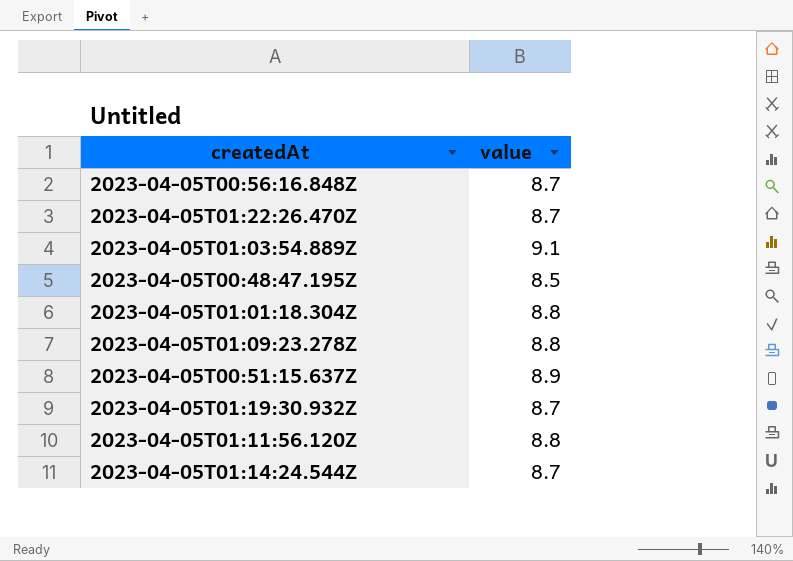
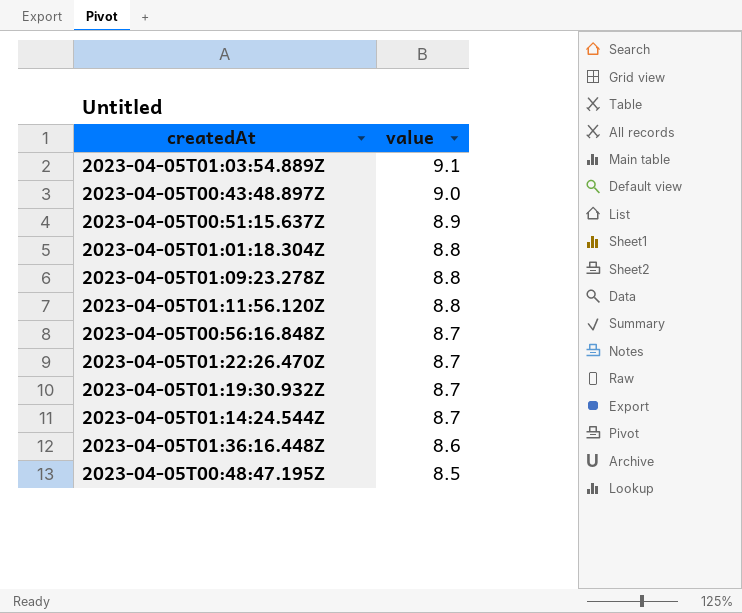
row order: none -> value descending
row 2023-04-05T00:43:48.897Z: none -> 9.0
row 2023-04-05T01:36:16.448Z: none -> 8.6

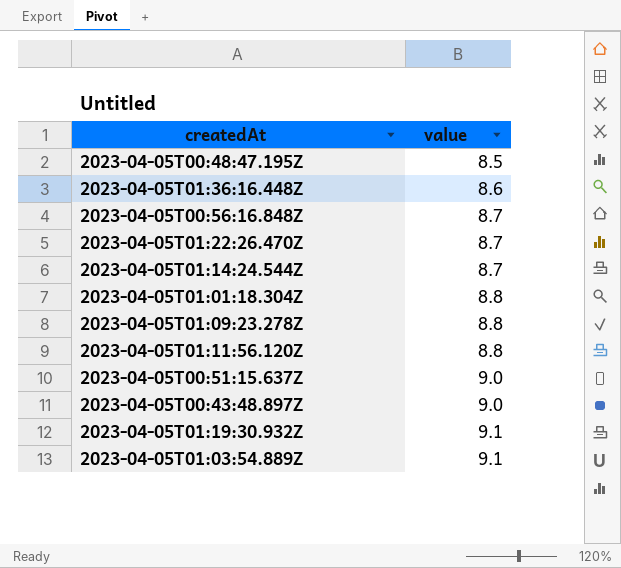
row order: value descending -> value ascending
2023-04-05T00:51:15.637Z | value: 8.9 -> 9.0
2023-04-05T01:19:30.932Z | value: 8.7 -> 9.1

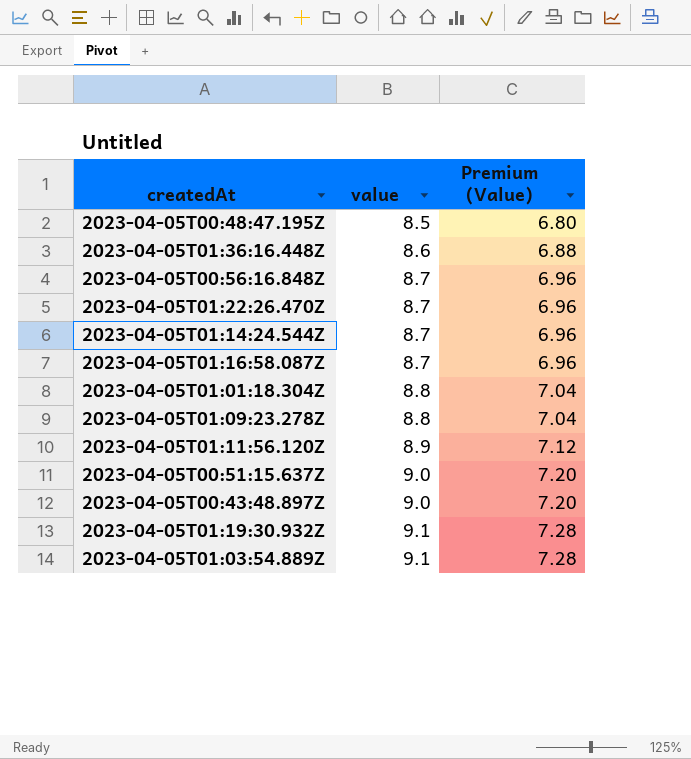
column Premium (Value) | formula: none -> [value] * 0.8
row 2023-04-05T01:16:58.087Z: none -> 8.7 | 6.96
2023-04-05T01:11:56.120Z | value: 8.8 -> 8.9

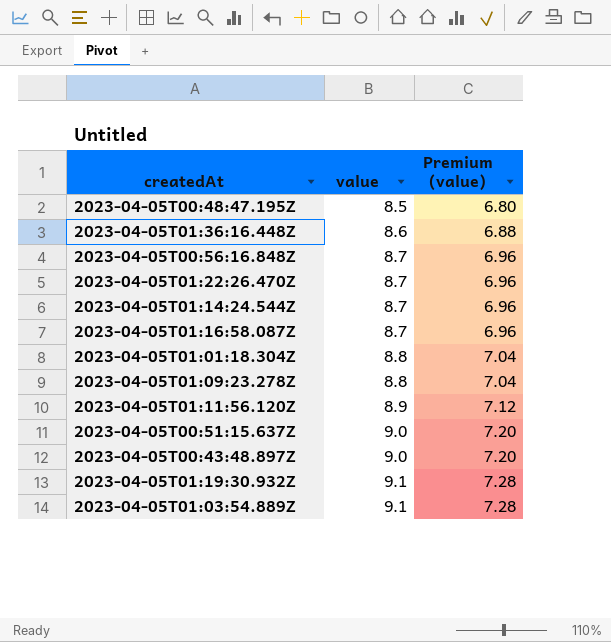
column name: Premium (Value) -> Premium (value)

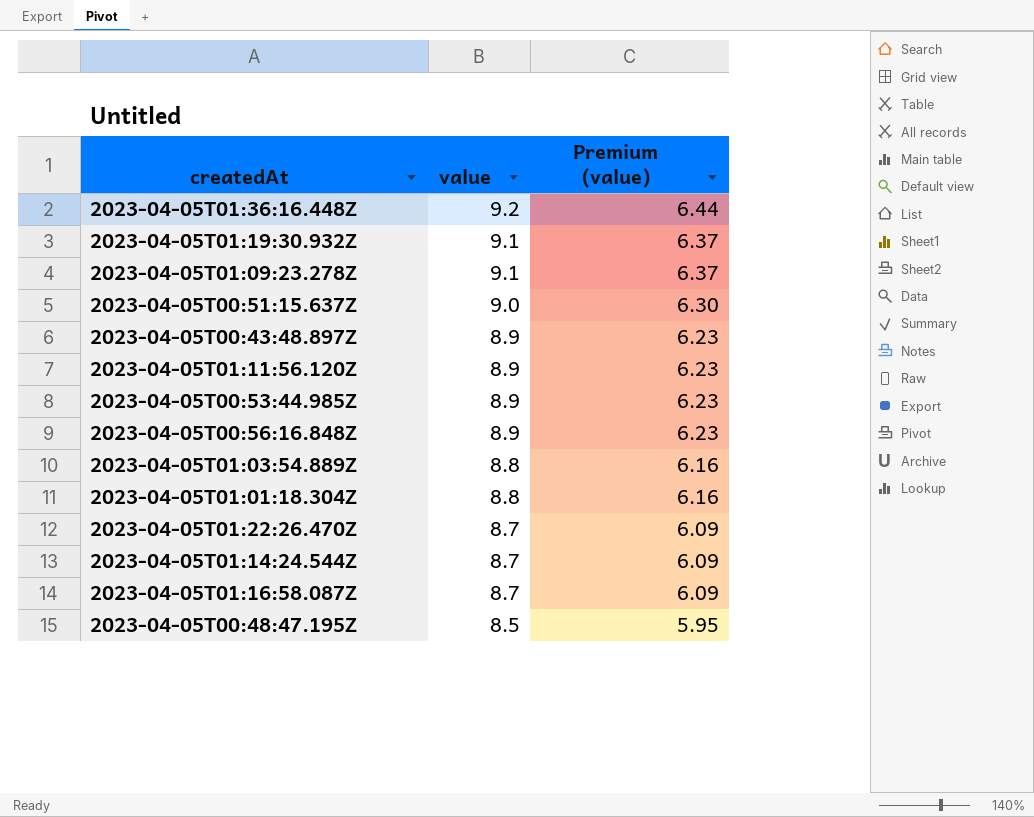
row order: value ascending -> value descending
column Premium (value) | formula: [value] * 0.8 -> [value] * 0.7
2023-04-05T01:36:16.448Z | value: 8.6 -> 9.2
2023-04-05T01:09:23.278Z | value: 8.8 -> 9.1
2023-04-05T00:43:48.897Z | value: 9.0 -> 8.9
row 2023-04-05T00:53:44.985Z: none -> 8.9 | 6.23
2023-04-05T00:56:16.848Z | value: 8.7 -> 8.9
2023-04-05T01:03:54.889Z | value: 9.1 -> 8.8

